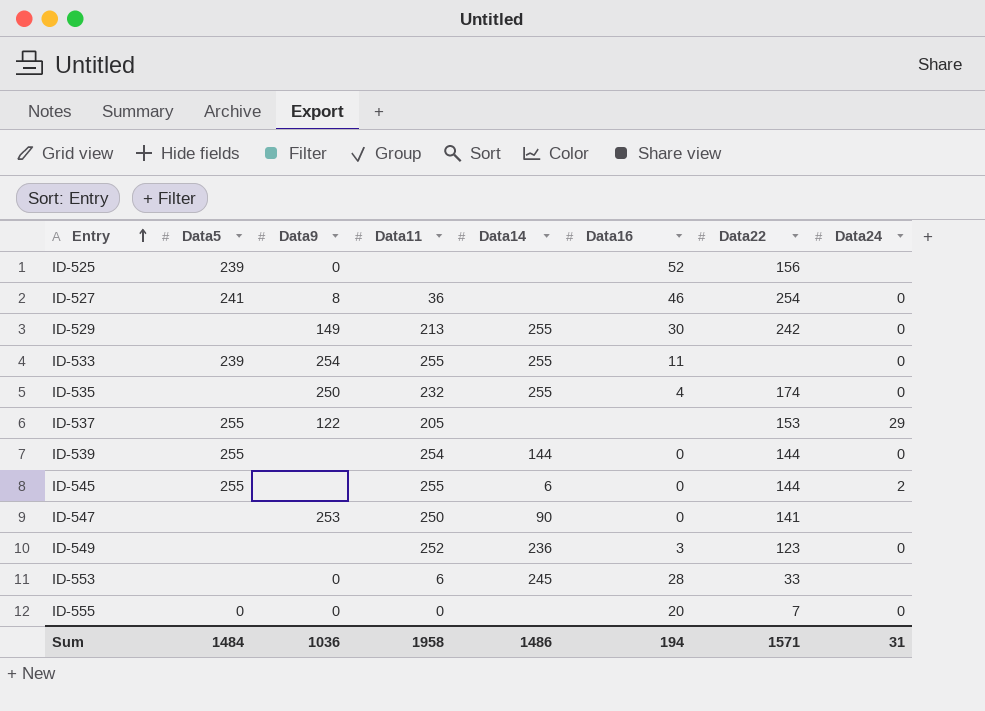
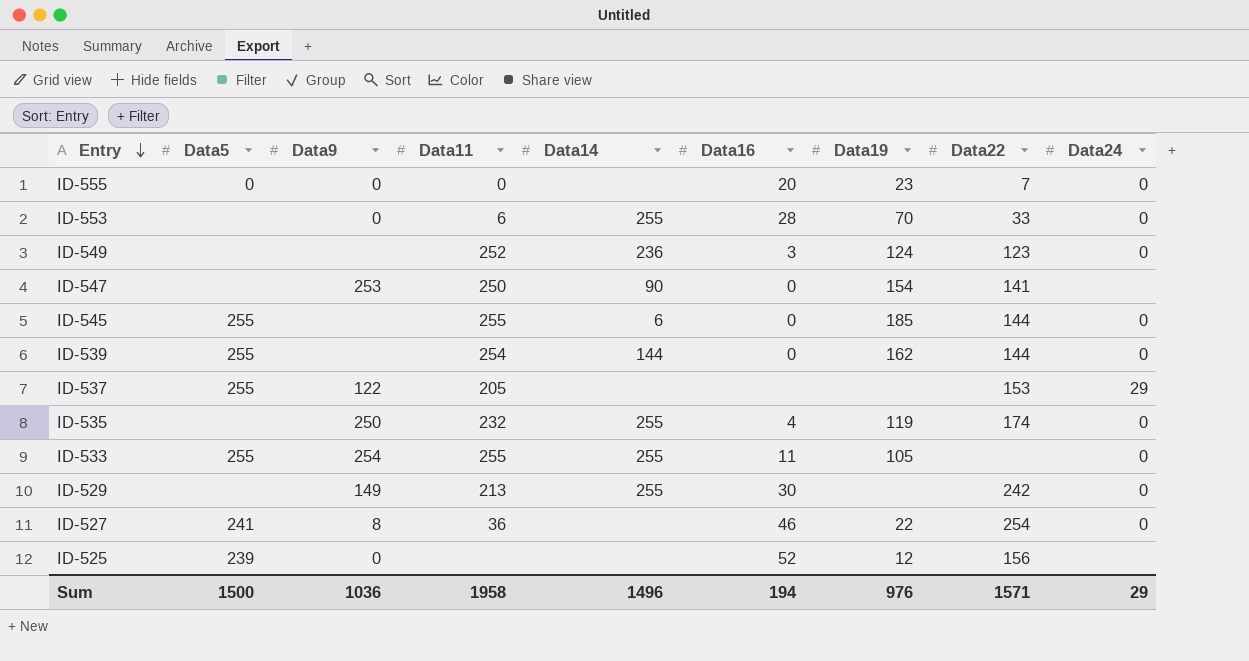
row order: Entry ascending -> Entry descending
column Data19 | position: none -> 7
ID-553 | Data14: 245 -> 255
ID-553 | Data24: none -> 0
ID-545 | Data24: 2 -> 0
ID-533 | Data5: 239 -> 255
Sum | Data5: 1484 -> 1500
Sum | Data14: 1486 -> 1496
Sum | Data24: 31 -> 29

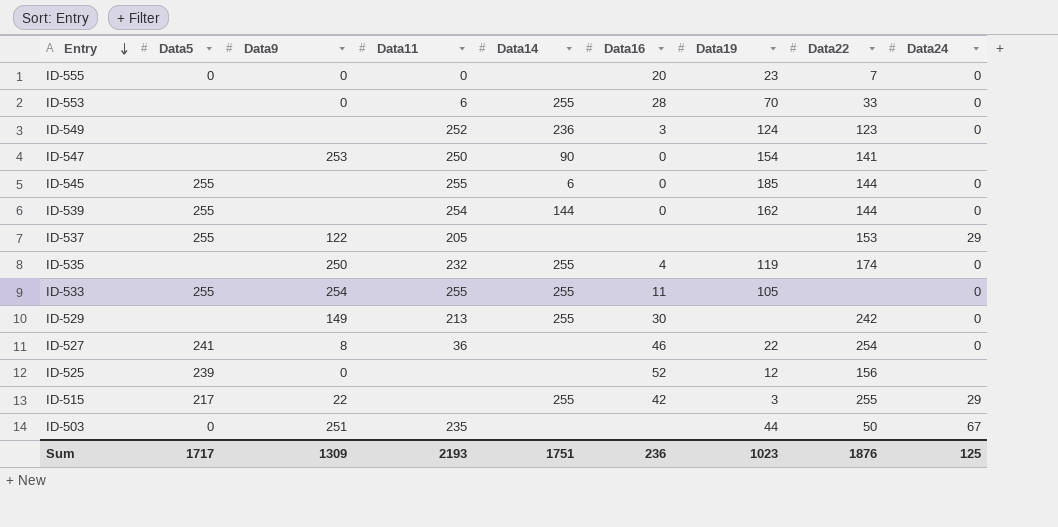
row ID-515: none -> 217 | 22 | none | 255 | 42 | 3 | 255 | 29
row ID-503: none -> 0 | 251 | 235 | none | none | 44 | 50 | 67
Sum | Data5: 1500 -> 1717
Sum | Data9: 1036 -> 1309
Sum | Data11: 1958 -> 2193
Sum | Data14: 1496 -> 1751
Sum | Data16: 194 -> 236
Sum | Data19: 976 -> 1023
Sum | Data22: 1571 -> 1876
Sum | Data24: 29 -> 125

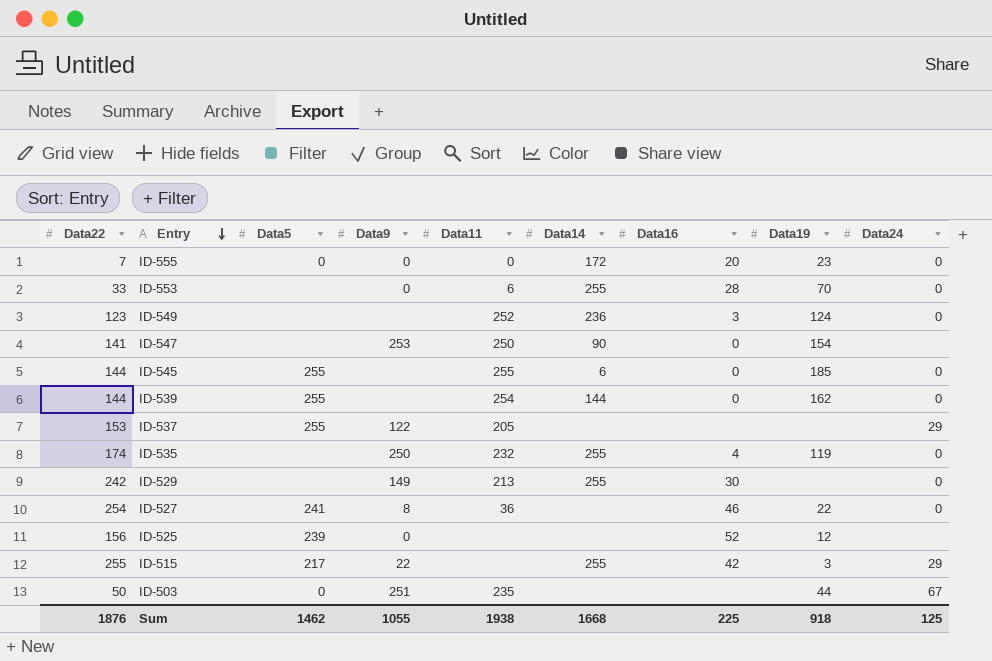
column Data22 | position: 8 -> 1
row ID-533: 255 | 254 | 255 | 255 | 11 | 105 | none | 0 -> none
ID-555 | Data14: none -> 172
Sum | Data5: 1717 -> 1462
Sum | Data9: 1309 -> 1055
Sum | Data11: 2193 -> 1938
Sum | Data14: 1751 -> 1668
Sum | Data16: 236 -> 225
Sum | Data19: 1023 -> 918

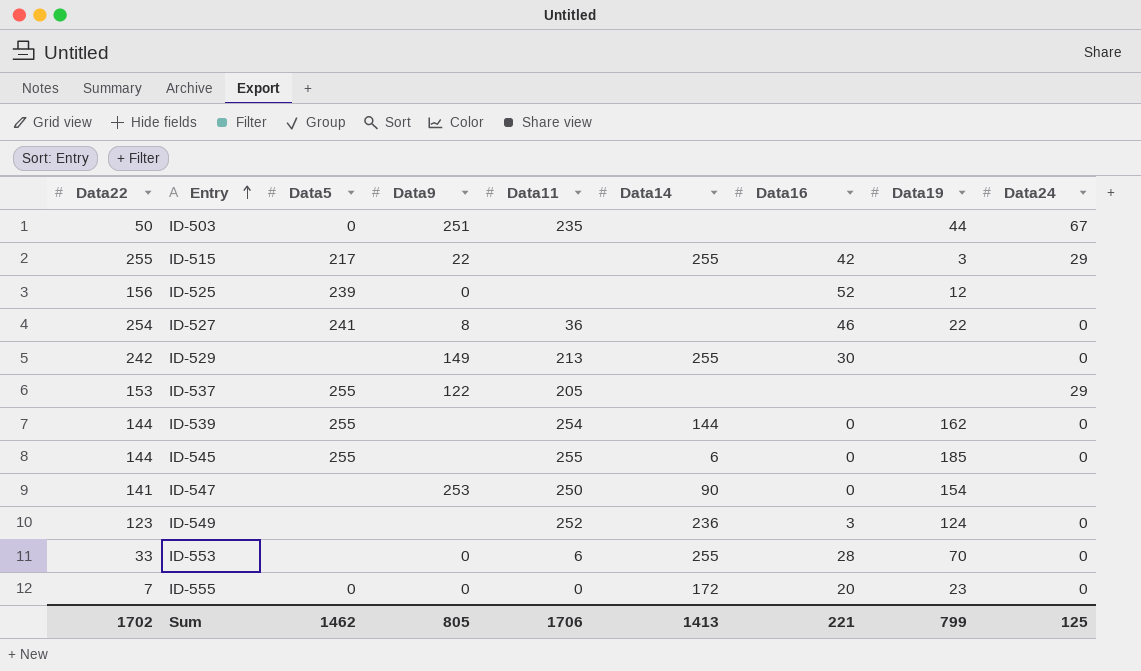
row order: Entry descending -> Entry ascending
row ID-535: 174 | none | 250 | 232 | 255 | 4 | 119 | 0 -> none
Sum | Data22: 1876 -> 1702
Sum | Data9: 1055 -> 805
Sum | Data11: 1938 -> 1706
Sum | Data14: 1668 -> 1413
Sum | Data16: 225 -> 221
Sum | Data19: 918 -> 799

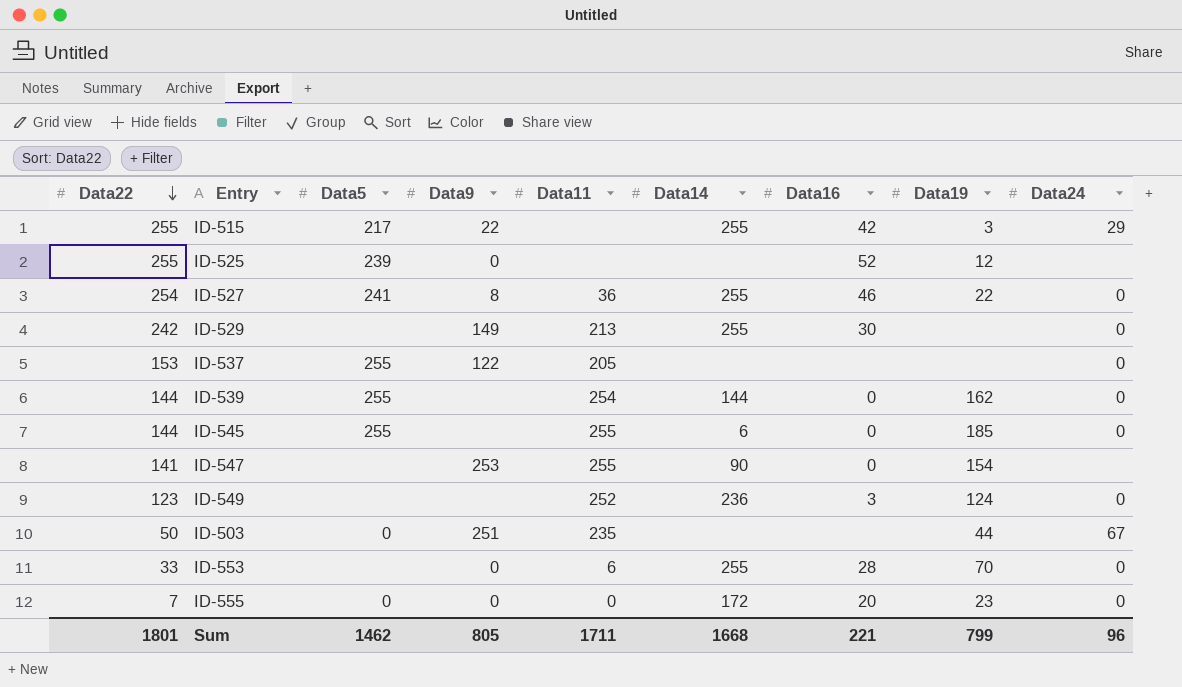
row order: Entry ascending -> Data22 descending
ID-525 | Data22: 156 -> 255
ID-527 | Data14: none -> 255
ID-537 | Data24: 29 -> 0
ID-547 | Data11: 250 -> 255
Sum | Data22: 1702 -> 1801
Sum | Data11: 1706 -> 1711
Sum | Data14: 1413 -> 1668
Sum | Data24: 125 -> 96

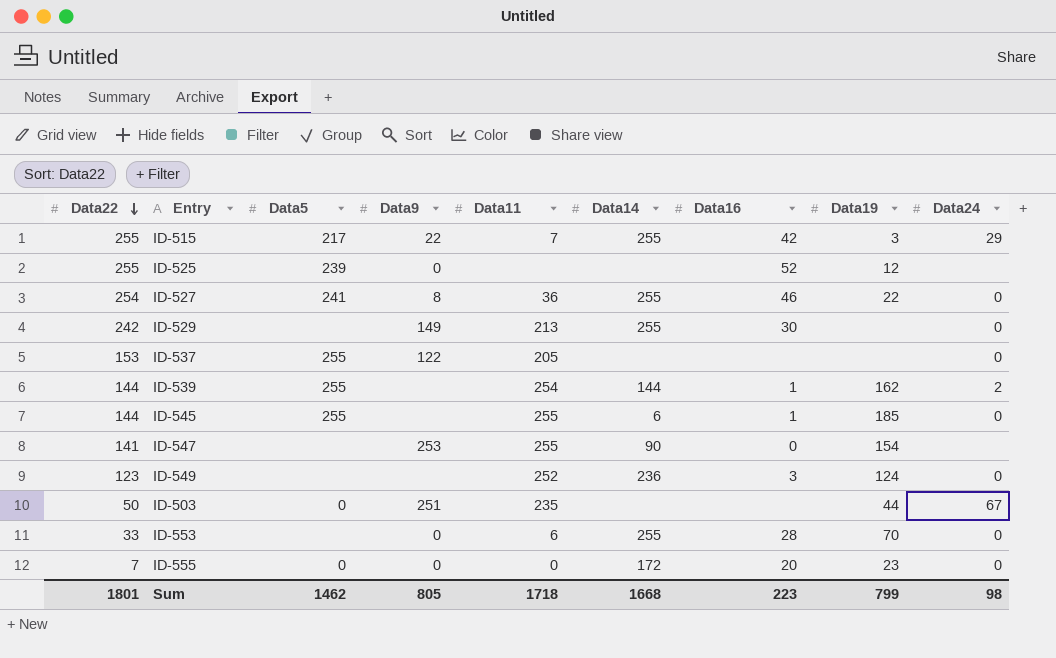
ID-515 | Data11: none -> 7
ID-539 | Data16: 0 -> 1
ID-539 | Data24: 0 -> 2
ID-545 | Data16: 0 -> 1
Sum | Data11: 1711 -> 1718
Sum | Data16: 221 -> 223
Sum | Data24: 96 -> 98

